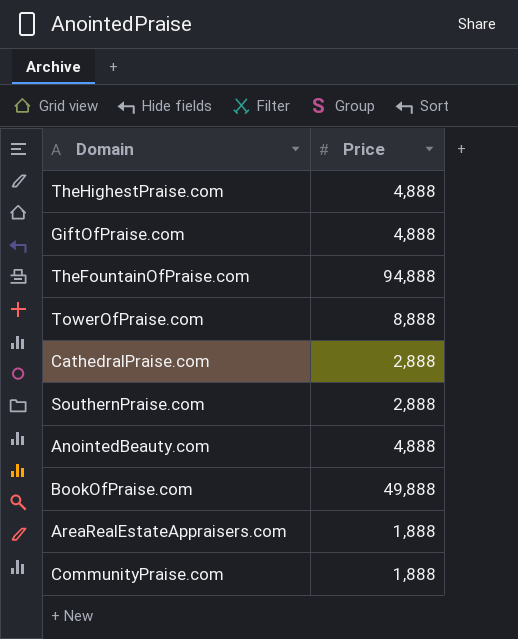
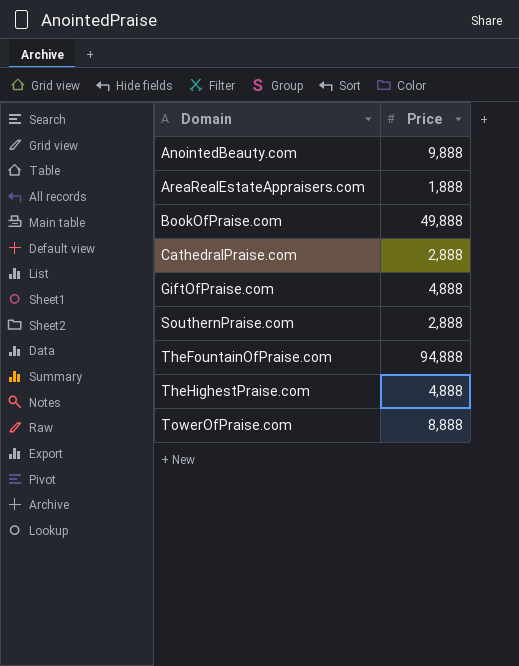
row order: none -> Domain ascending
row CommunityPraise.com: 1,888 -> none
AnointedBeauty.com | Price: 4,888 -> 9,888

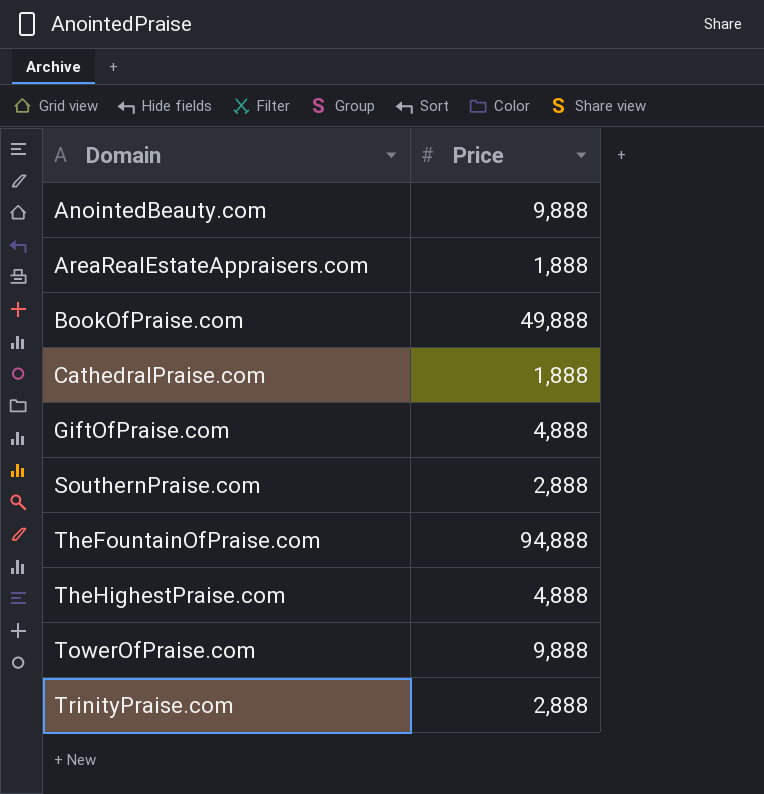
CathedralPraise.com | Price: 2,888 -> 1,888
TowerOfPraise.com | Price: 8,888 -> 9,888
row TrinityPraise.com: none -> 2,888

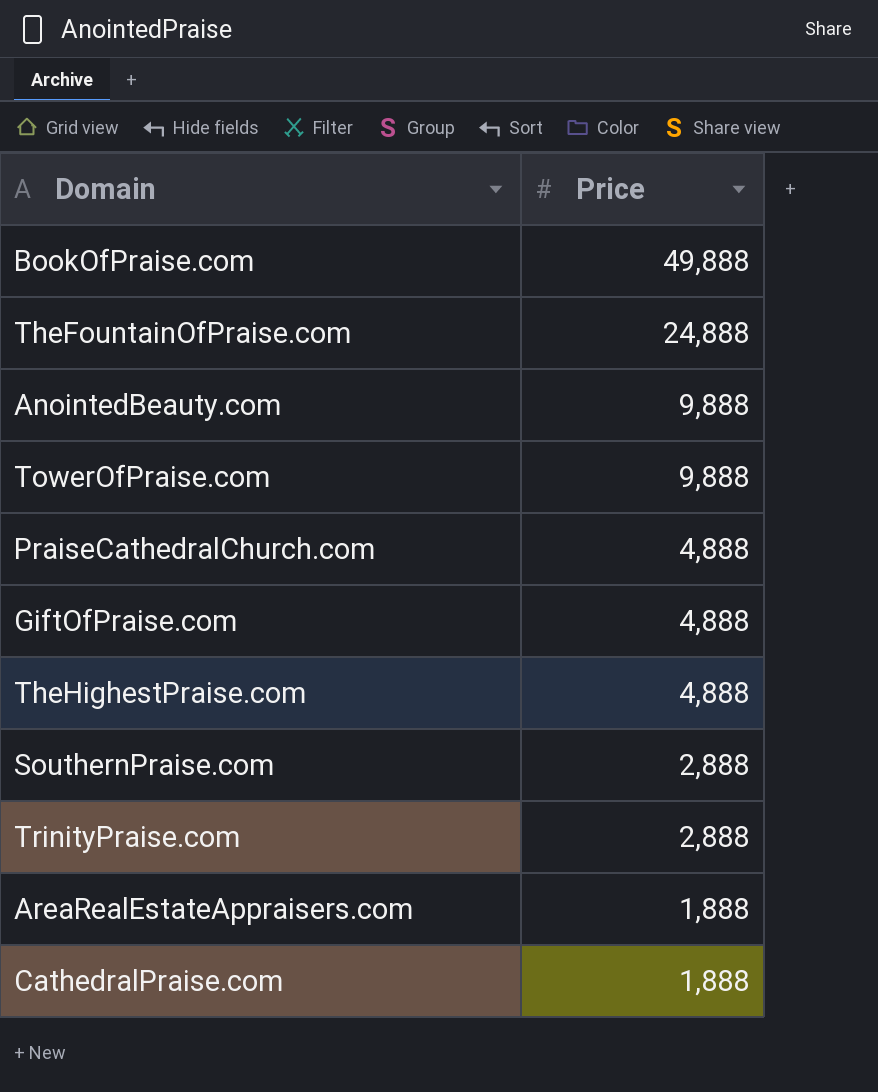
row order: Domain ascending -> Price descending
TheFountainOfPraise.com | Price: 94,888 -> 24,888
row PraiseCathedralChurch.com: none -> 4,888

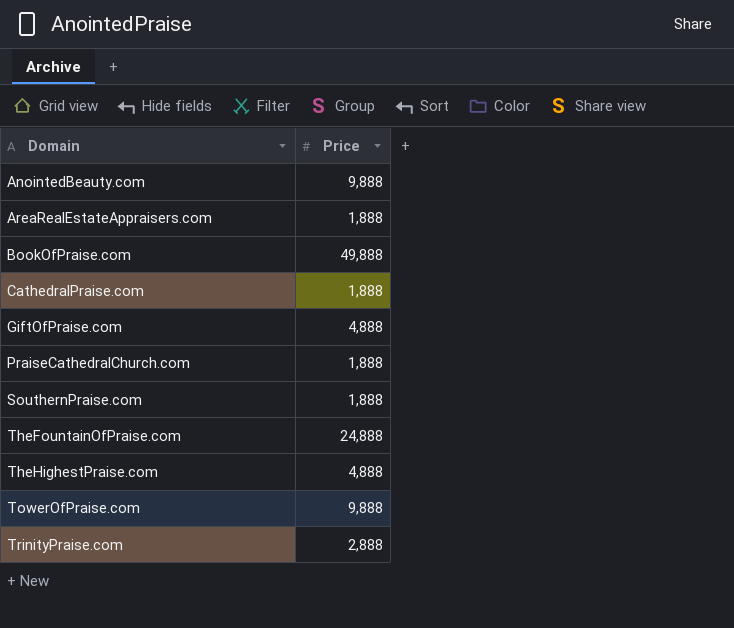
row order: Price descending -> Domain ascending
PraiseCathedralChurch.com | Price: 4,888 -> 1,888
SouthernPraise.com | Price: 2,888 -> 1,888

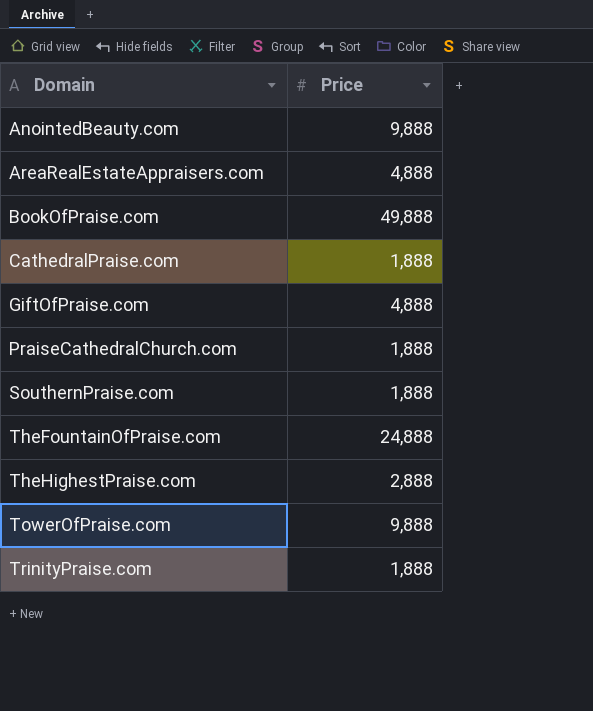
AreaRealEstateAppraisers.com | Price: 1,888 -> 4,888
TheHighestPraise.com | Price: 4,888 -> 2,888
TrinityPraise.com | Price: 2,888 -> 1,888

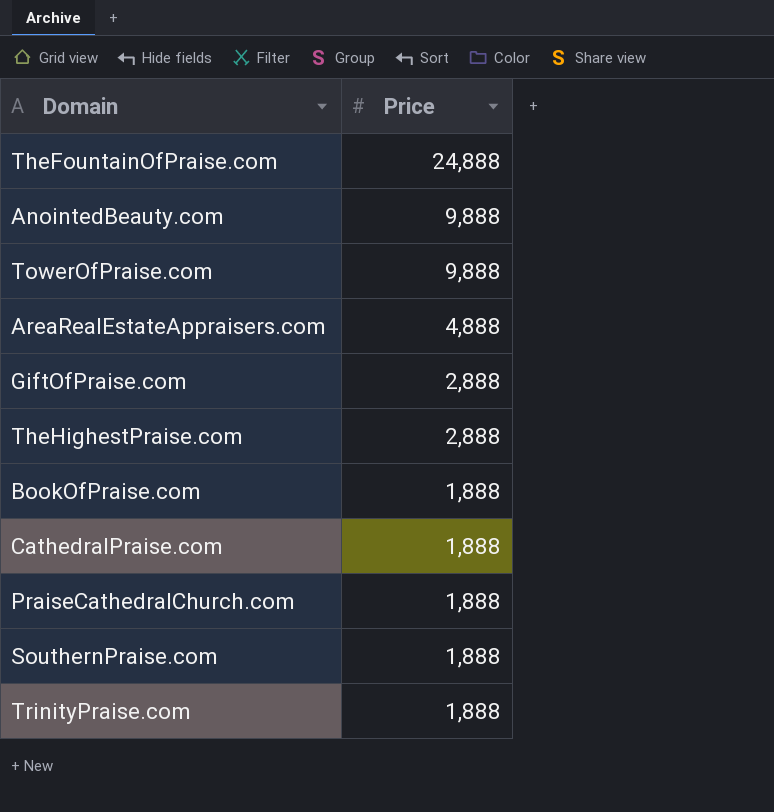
row order: Domain ascending -> Price descending
GiftOfPraise.com | Price: 4,888 -> 2,888
BookOfPraise.com | Price: 49,888 -> 1,888

